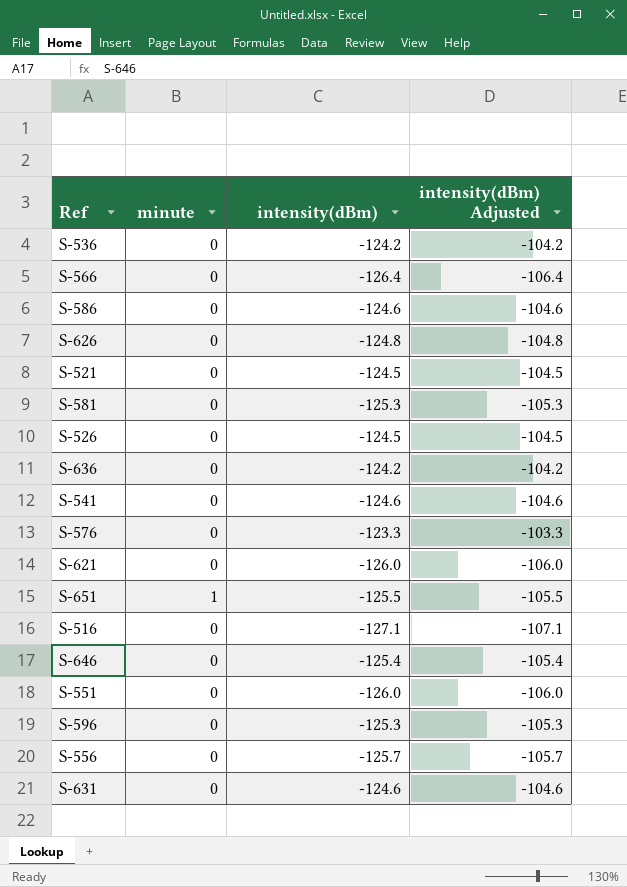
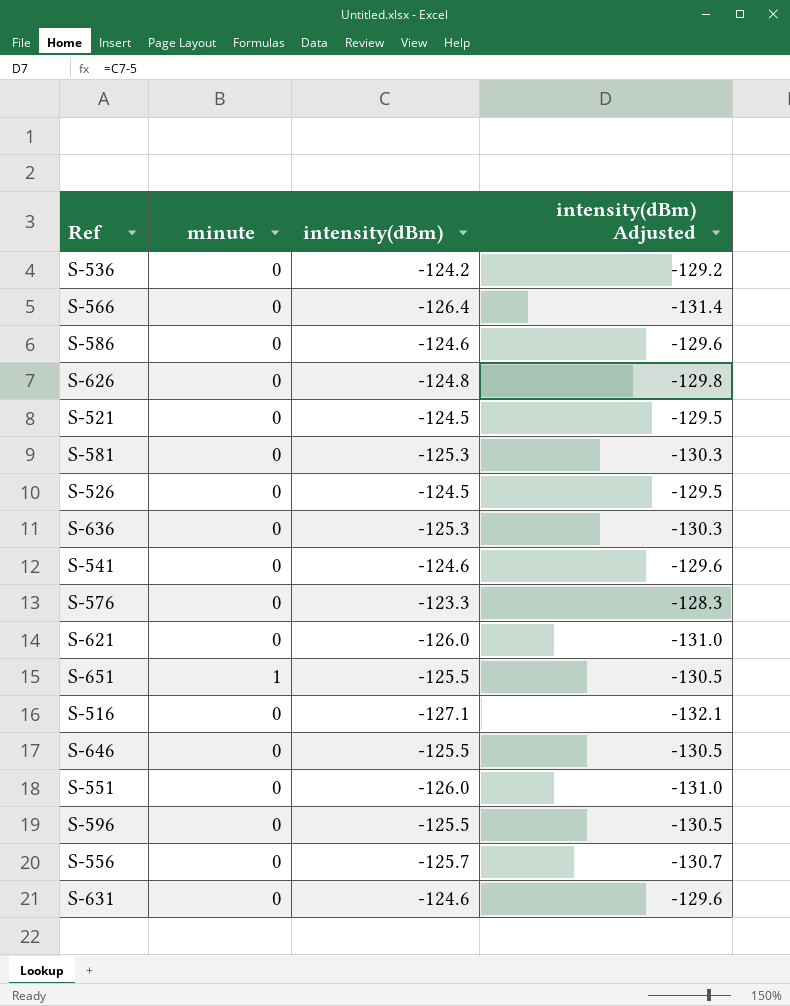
column intensity(dBm) Adjusted | formula: [intensity(dBm)] + 20 -> [intensity(dBm)] - 5
S-636 | intensity(dBm): -124.2 -> -125.3
S-646 | intensity(dBm): -125.4 -> -125.5
S-596 | intensity(dBm): -125.3 -> -125.5

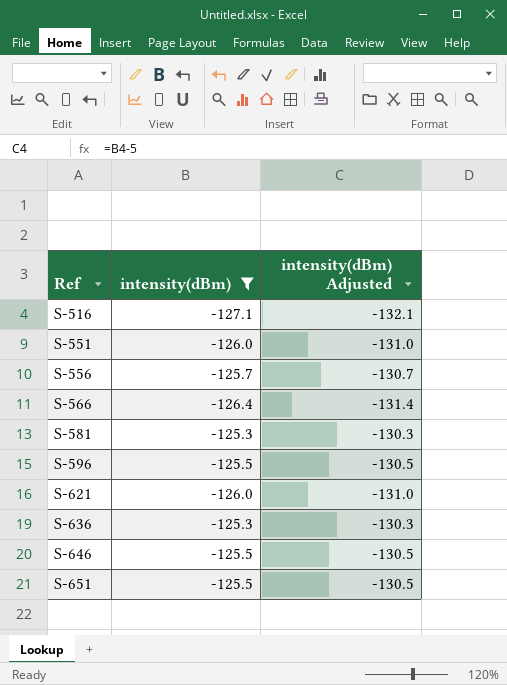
filter: none -> intensity(dBm) <= -125.3
row order: none -> Ref ascending
column minute | position: 2 -> none

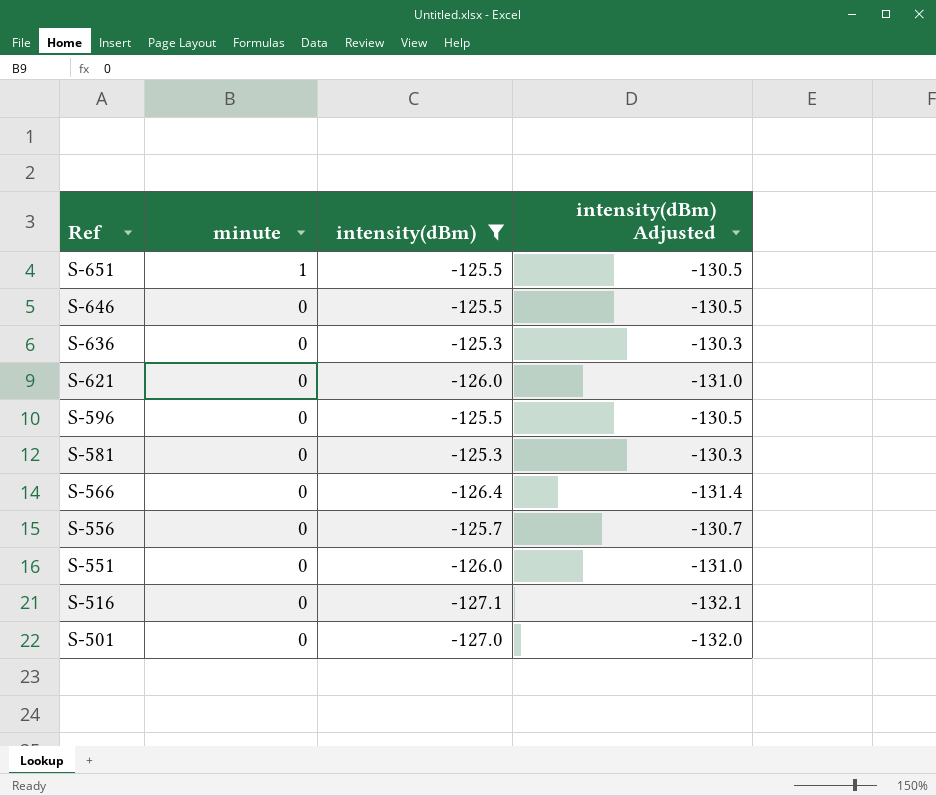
row order: Ref ascending -> Ref descending
column minute | position: none -> 2
row S-501: none -> 0 | -127.0 | -132.0

